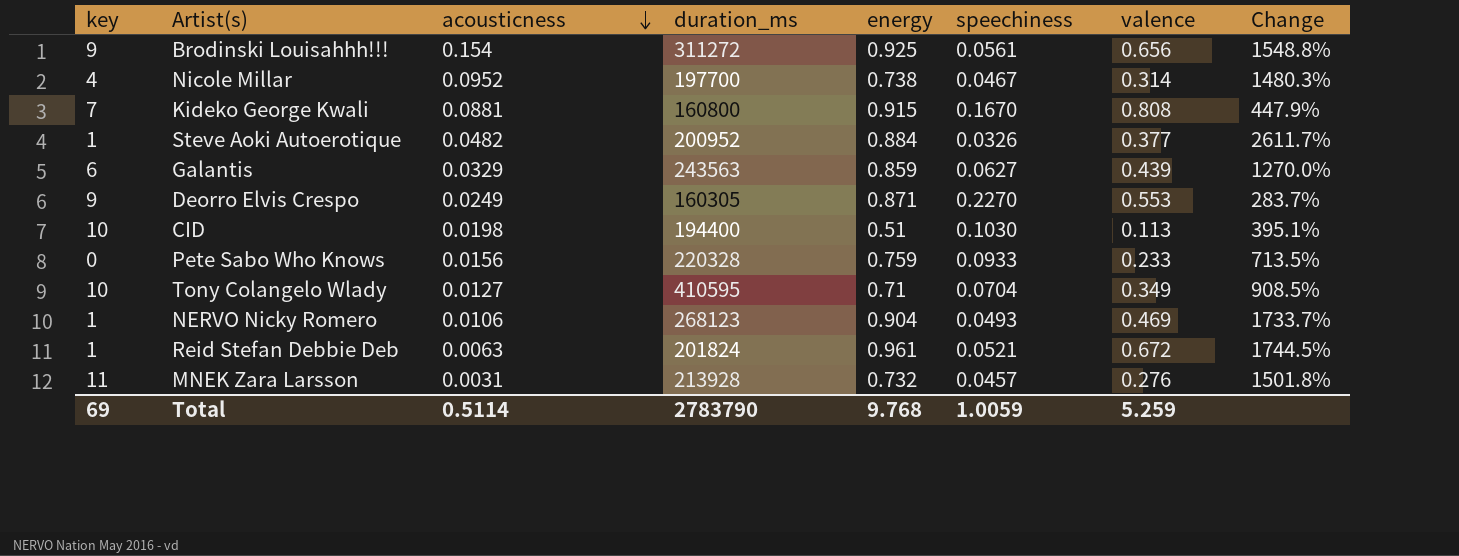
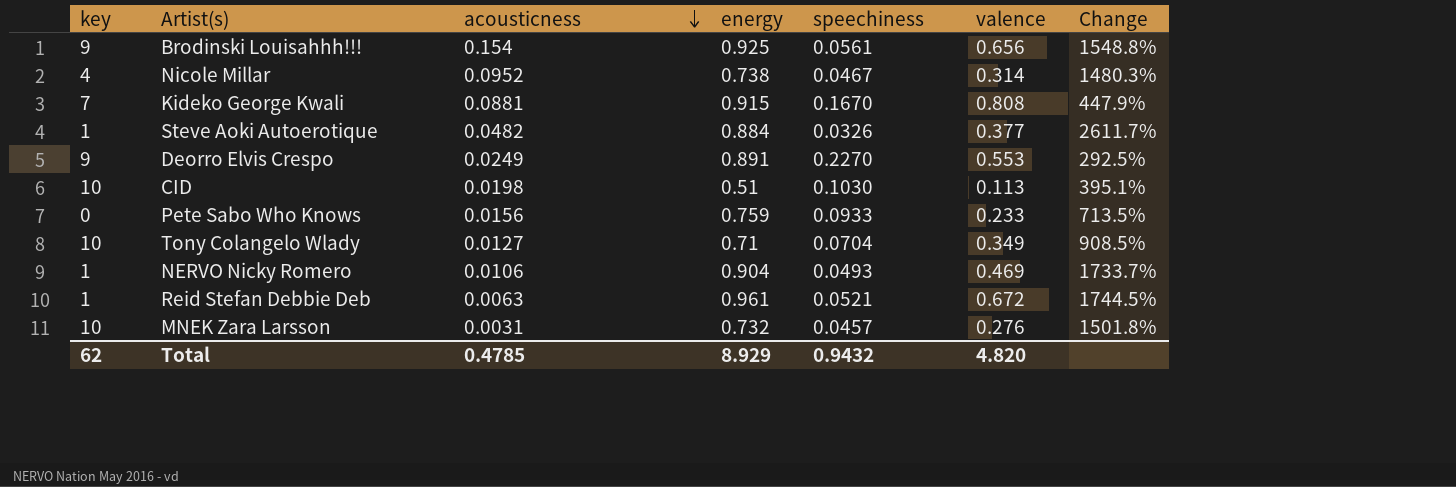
column duration_ms | position: 4 -> none
row Galantis: 6 | 0.0329 | 243563 | 0.859 | 0.0627 | 0.439 | 1270.0% -> none
Deorro Elvis Crespo | energy: 0.871 -> 0.891
Deorro Elvis Crespo | Change: 283.7% -> 292.5%
MNEK Zara Larsson | key: 11 -> 10
Total | key: 69 -> 62
Total | acousticness: 0.5114 -> 0.4785
Total | energy: 9.768 -> 8.929
Total | speechiness: 1.0059 -> 0.9432
Total | valence: 5.259 -> 4.820

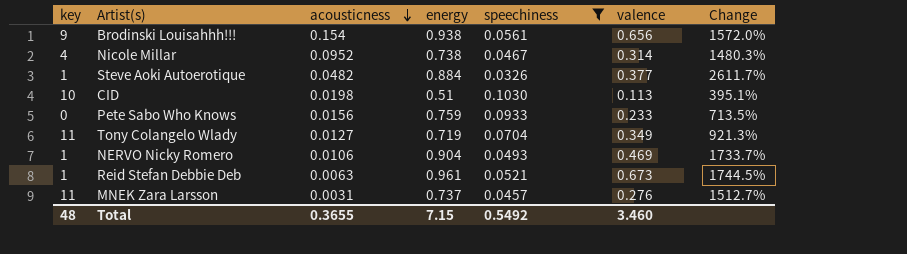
filter: none -> speechiness <= 0.1030
Brodinski Louisahhh!!! | energy: 0.925 -> 0.938
Brodinski Louisahhh!!! | Change: 1548.8% -> 1572.0%
Tony Colangelo Wlady | key: 10 -> 11
Tony Colangelo Wlady | energy: 0.71 -> 0.719
Tony Colangelo Wlady | Change: 908.5% -> 921.3%
Reid Stefan Debbie Deb | valence: 0.672 -> 0.673
MNEK Zara Larsson | key: 10 -> 11
MNEK Zara Larsson | energy: 0.732 -> 0.737
MNEK Zara Larsson | Change: 1501.8% -> 1512.7%
Total | key: 62 -> 48
Total | acousticness: 0.4785 -> 0.3655
Total | energy: 8.929 -> 7.15
Total | speechiness: 0.9432 -> 0.5492
Total | valence: 4.820 -> 3.460

